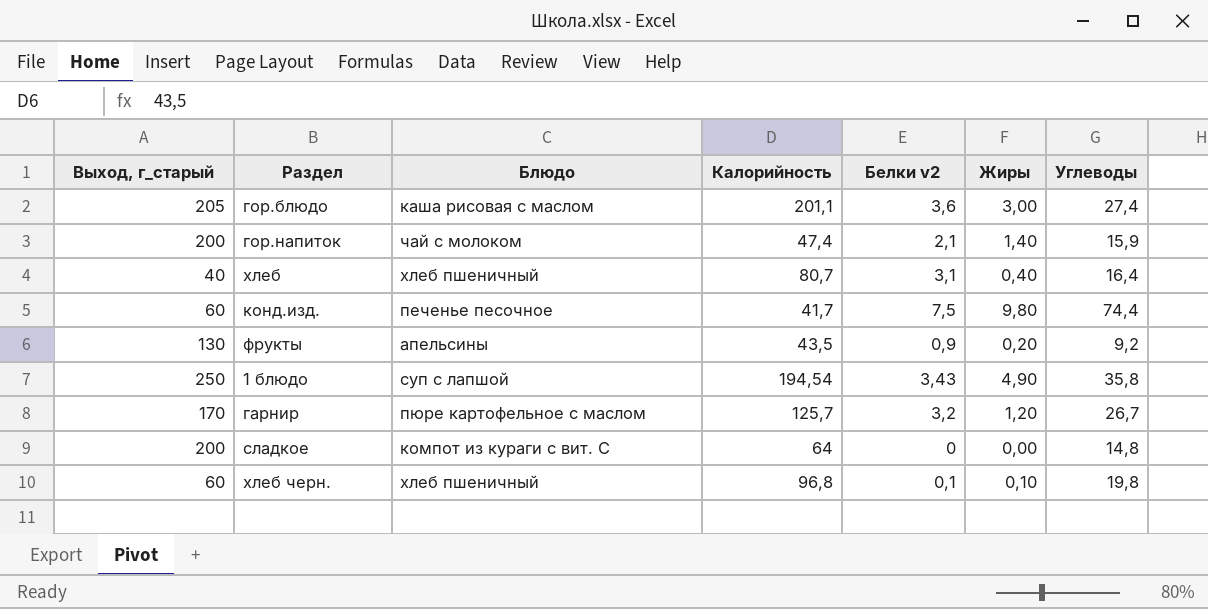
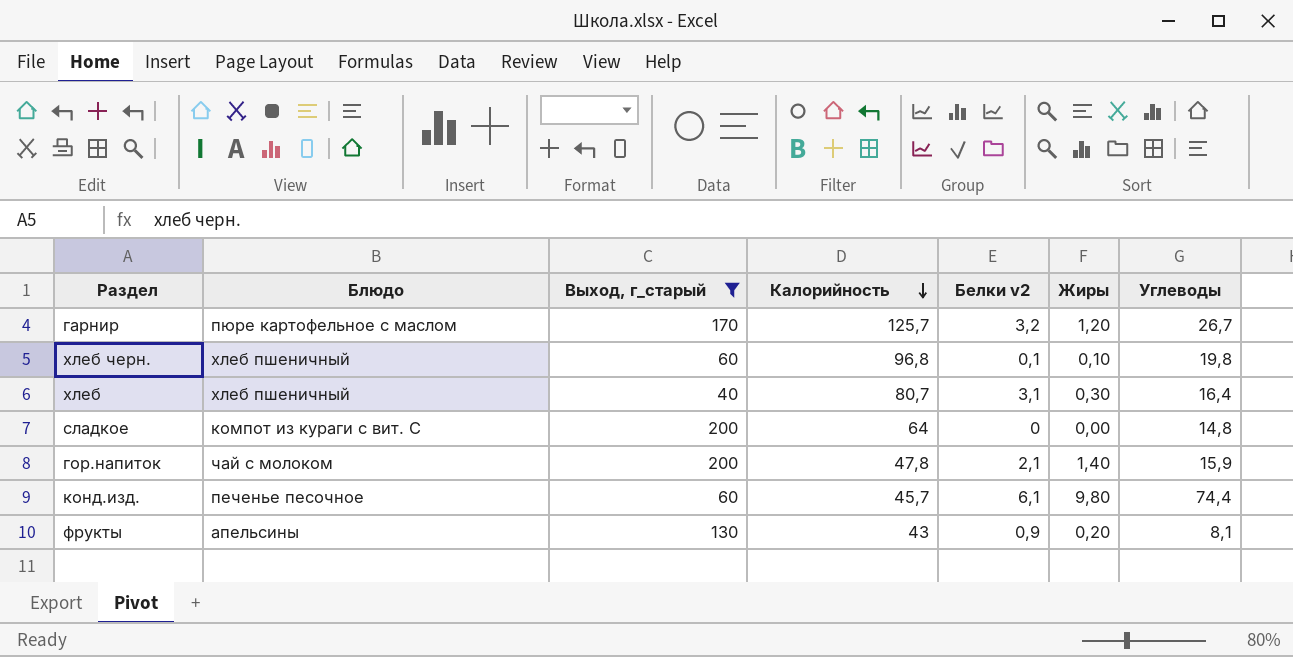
filter: none -> Выход, г_старый <= 200
row order: none -> Калорийность descending
column Выход, г_старый | position: 1 -> 3
хлеб | Жиры: 0,40 -> 0,30
гор.напиток | Калорийность: 47,4 -> 47,8
конд.изд. | Калорийность: 41,7 -> 45,7
конд.изд. | Белки v2: 7,5 -> 6,1
фрукты | Калорийность: 43,5 -> 43
фрукты | Углеводы: 9,2 -> 8,1

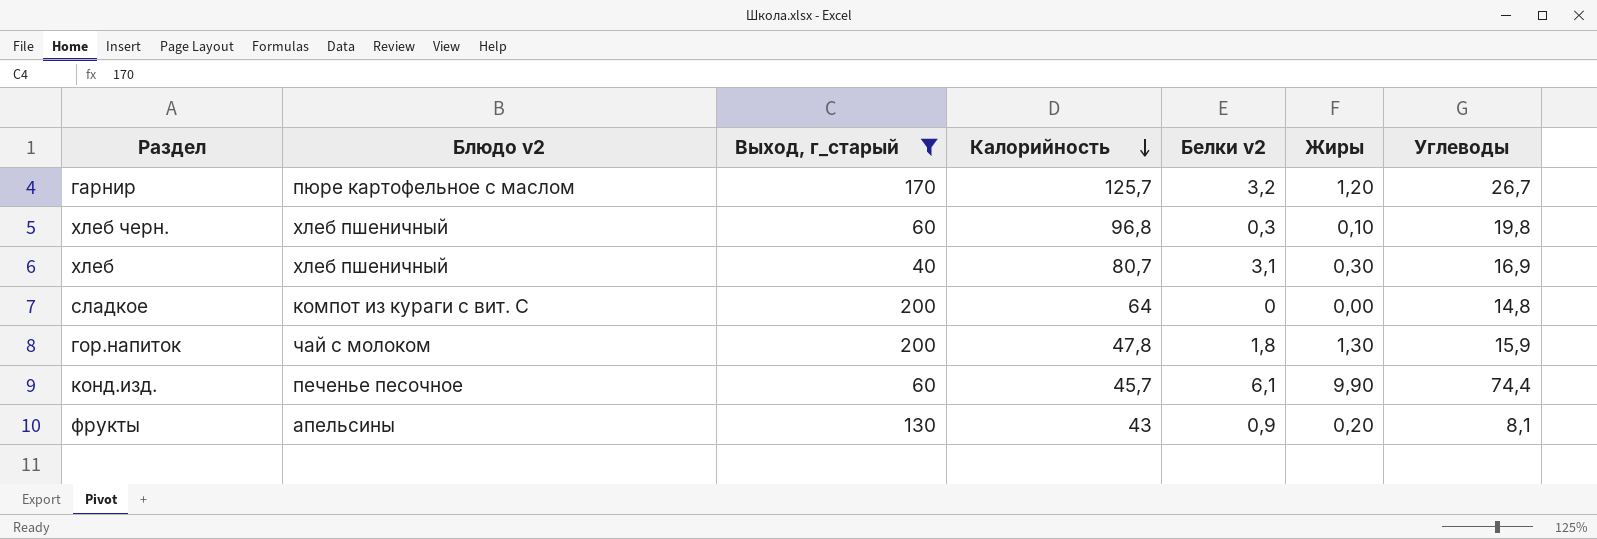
column name: Блюдо -> Блюдо v2
хлеб черн. | Белки v2: 0,1 -> 0,3
хлеб | Углеводы: 16,4 -> 16,9
гор.напиток | Белки v2: 2,1 -> 1,8
гор.напиток | Жиры: 1,40 -> 1,30
конд.изд. | Жиры: 9,80 -> 9,90

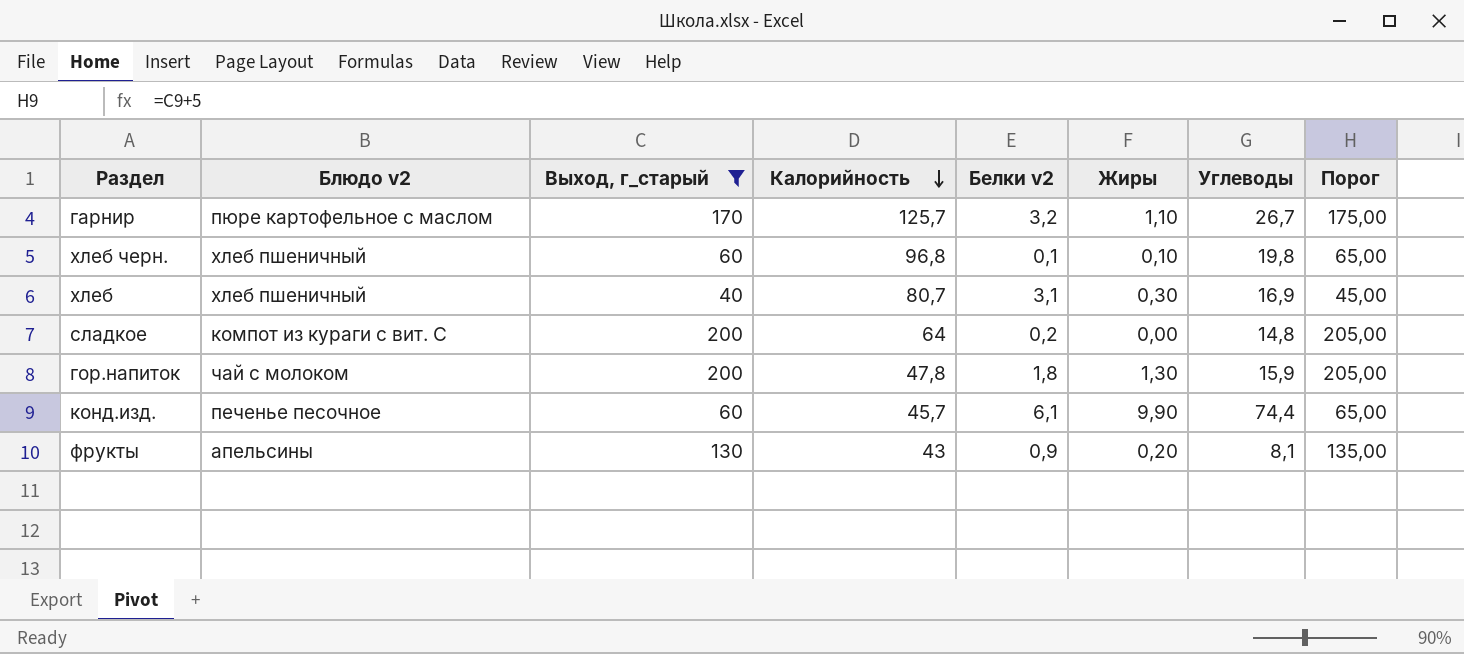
column Порог | formula: none -> [Выход, г_старый] + 5
гарнир | Жиры: 1,20 -> 1,10
хлеб черн. | Белки v2: 0,3 -> 0,1
сладкое | Белки v2: 0 -> 0,2

